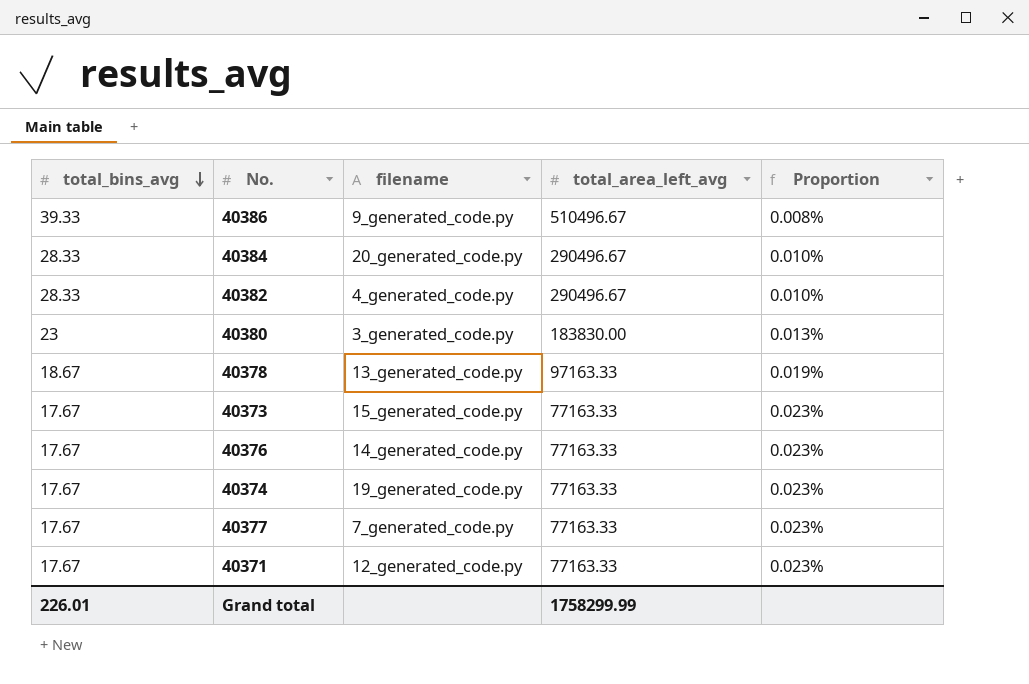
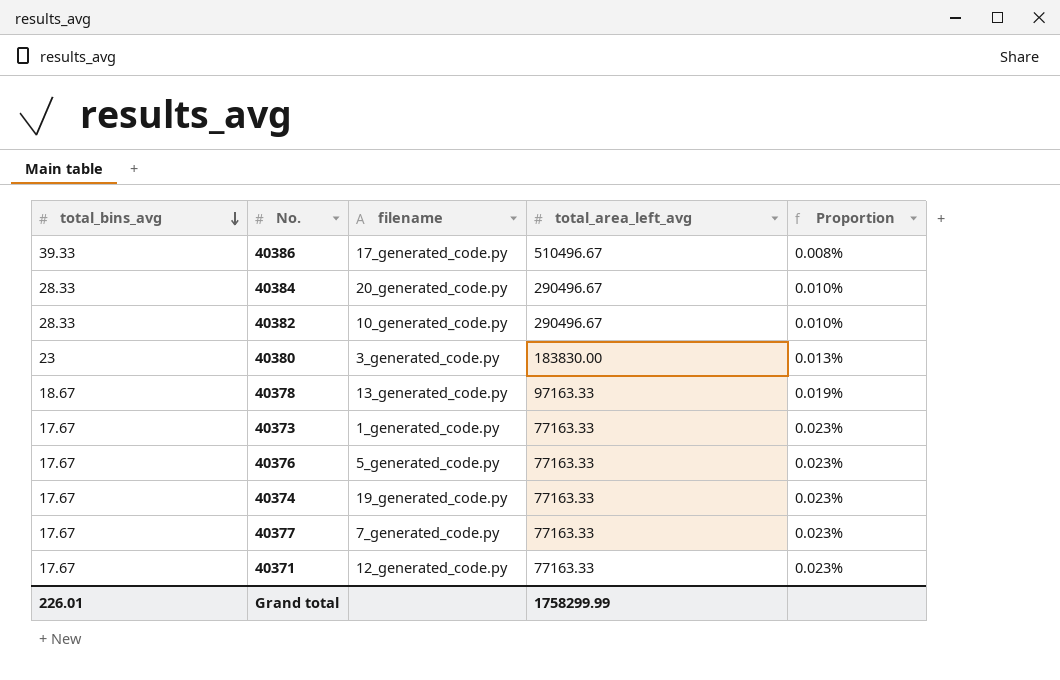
40386 | filename: 9_generated_code.py -> 17_generated_code.py
40382 | filename: 4_generated_code.py -> 10_generated_code.py
40373 | filename: 15_generated_code.py -> 1_generated_code.py
40376 | filename: 14_generated_code.py -> 5_generated_code.py

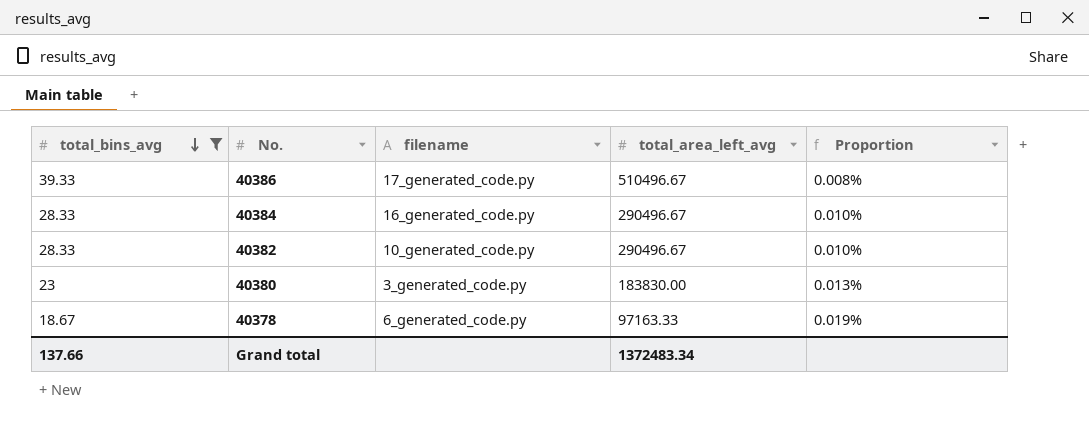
filter: none -> total_bins_avg != 17.67
40384 | filename: 20_generated_code.py -> 16_generated_code.py
40378 | filename: 13_generated_code.py -> 6_generated_code.py
Grand total | total_bins_avg: 226.01 -> 137.66
Grand total | total_area_left_avg: 1758299.99 -> 1372483.34

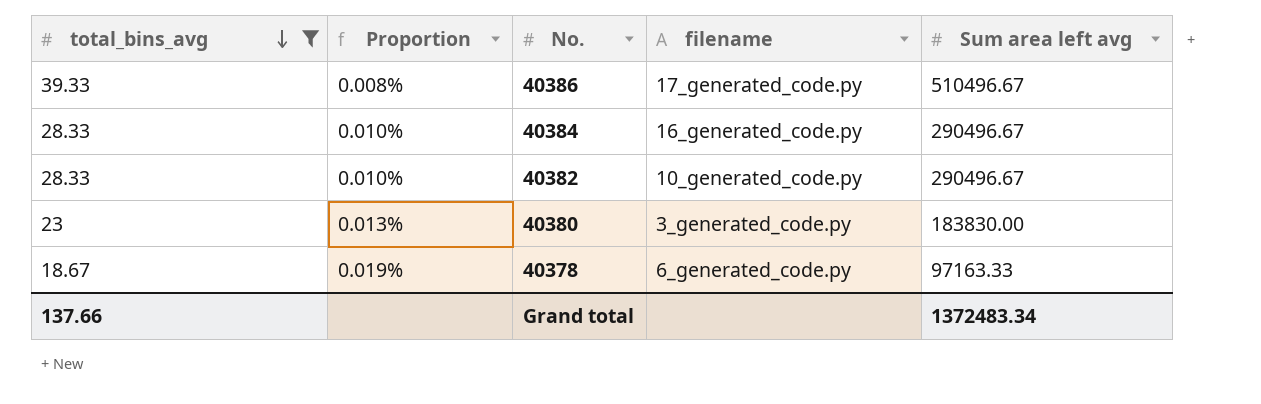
column Proportion | position: 5 -> 2
column name: total_area_left_avg -> Sum area left avg

